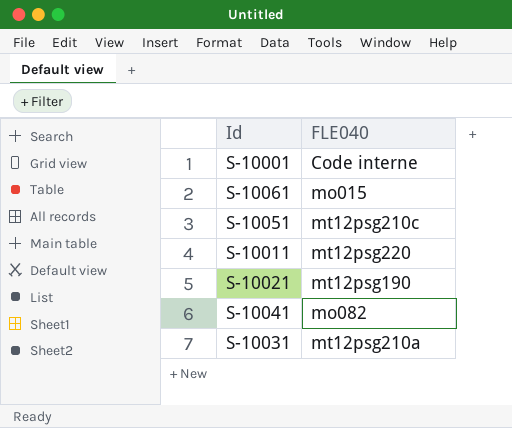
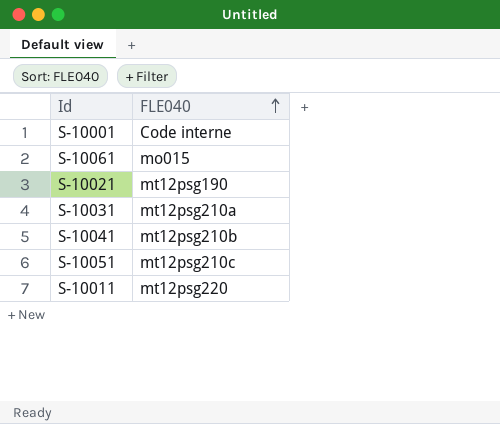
row order: none -> FLE040 ascending
S-10041 | FLE040: mo082 -> mt12psg210b

